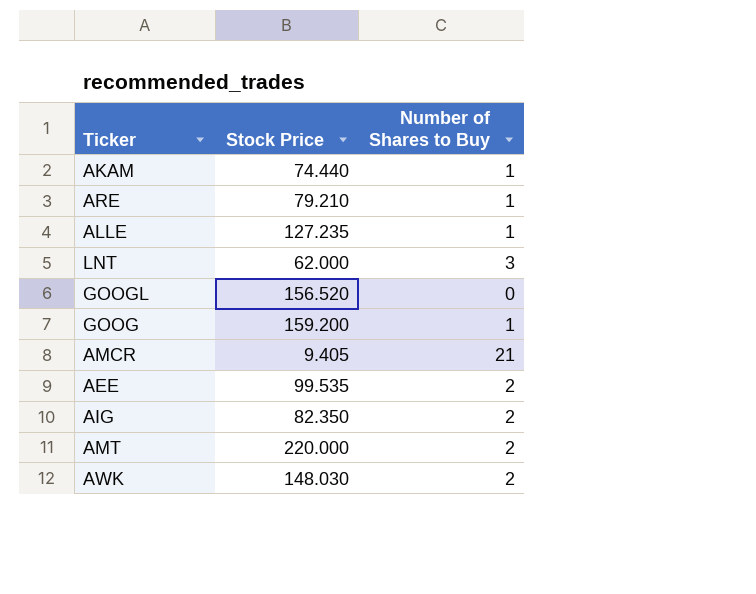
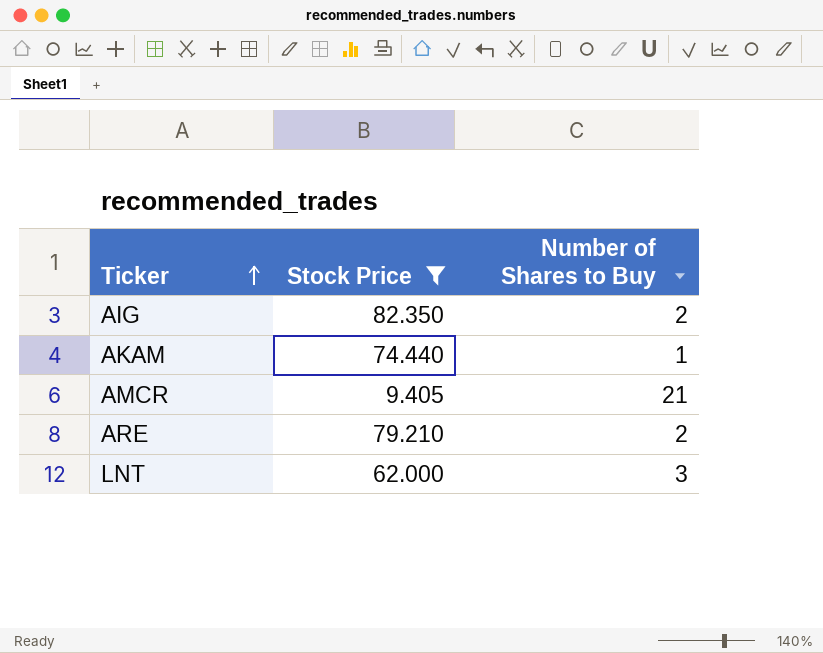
filter: none -> Stock Price <= 82.350
row order: none -> Ticker ascending
ARE | Number of Shares to Buy: 1 -> 2

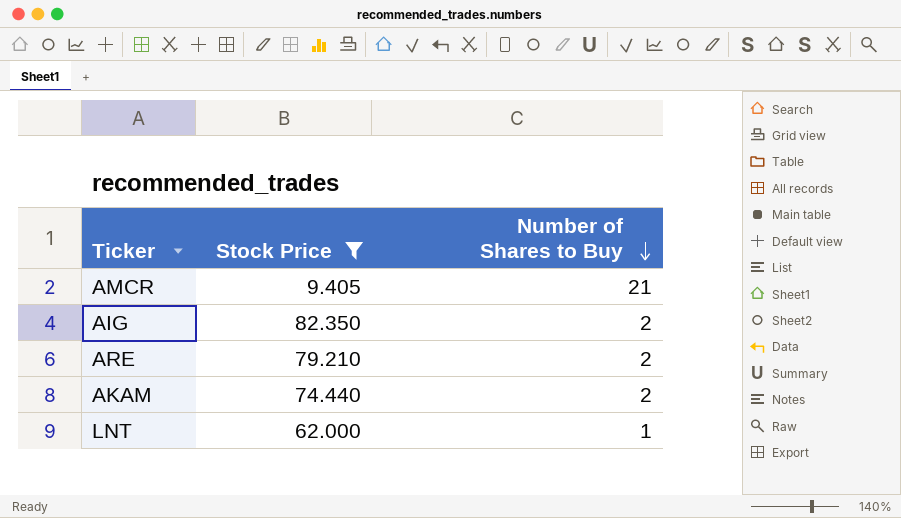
row order: Ticker ascending -> Number of Shares to Buy descending
AKAM | Number of Shares to Buy: 1 -> 2
LNT | Number of Shares to Buy: 3 -> 1

